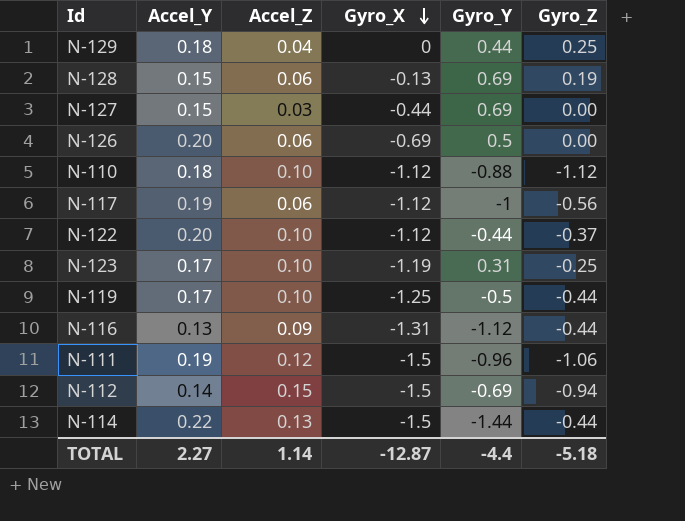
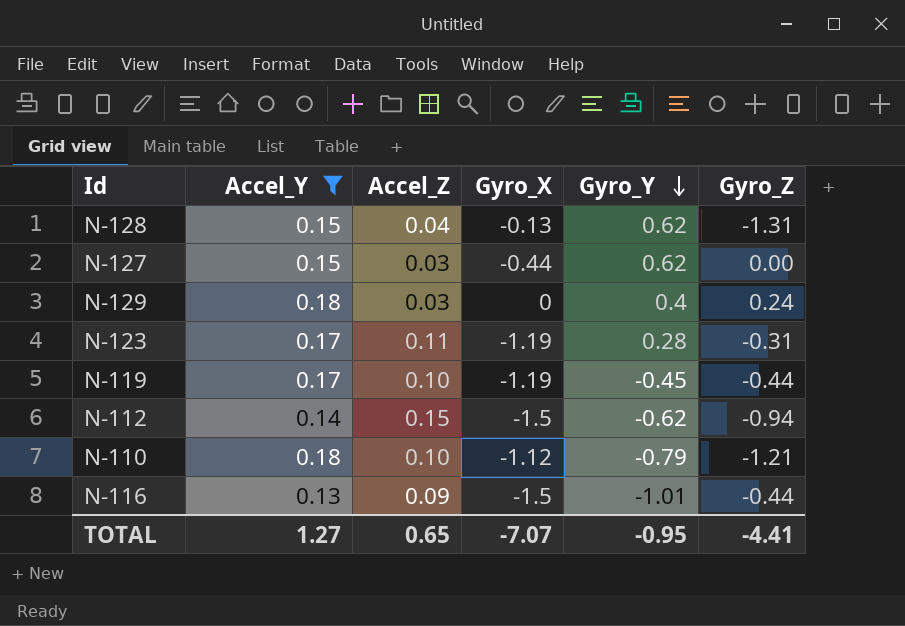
filter: none -> Accel_Y <= 0.18
row order: Gyro_X descending -> Gyro_Y descending
N-128 | Accel_Z: 0.06 -> 0.04
N-128 | Gyro_Y: 0.69 -> 0.62
N-128 | Gyro_Z: 0.19 -> -1.31
N-127 | Gyro_Y: 0.69 -> 0.62
N-129 | Accel_Z: 0.04 -> 0.03
N-129 | Gyro_Y: 0.44 -> 0.4
N-129 | Gyro_Z: 0.25 -> 0.24
N-123 | Accel_Z: 0.10 -> 0.11
N-123 | Gyro_Y: 0.31 -> 0.28
N-123 | Gyro_Z: -0.25 -> -0.31
N-119 | Gyro_X: -1.25 -> -1.19
N-119 | Gyro_Y: -0.5 -> -0.45
N-112 | Gyro_Y: -0.69 -> -0.62
N-110 | Gyro_Y: -0.88 -> -0.79
N-110 | Gyro_Z: -1.12 -> -1.21
N-116 | Gyro_X: -1.31 -> -1.5
N-116 | Gyro_Y: -1.12 -> -1.01
TOTAL | Accel_Y: 2.27 -> 1.27
TOTAL | Accel_Z: 1.14 -> 0.65
TOTAL | Gyro_X: -12.87 -> -7.07
TOTAL | Gyro_Y: -4.4 -> -0.95
TOTAL | Gyro_Z: -5.18 -> -4.41

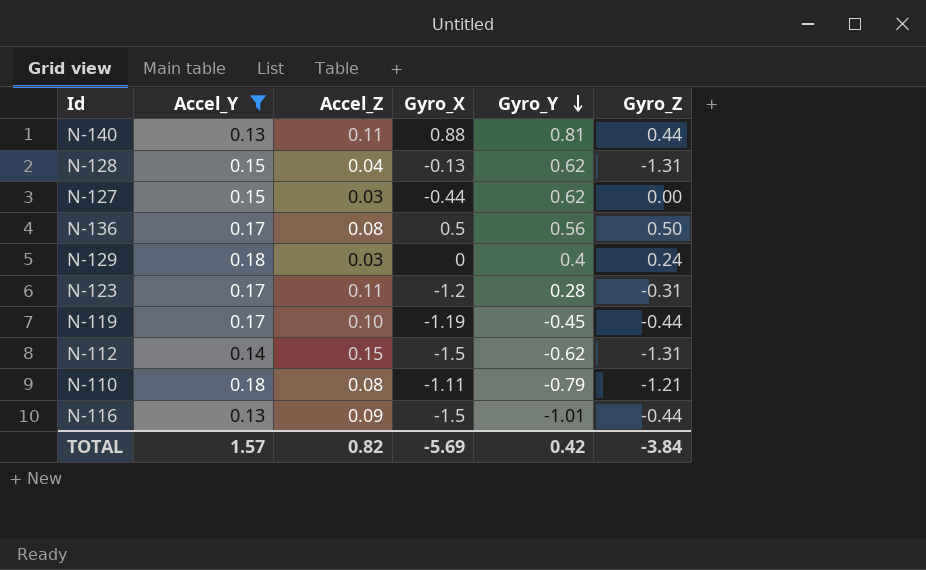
row N-140: none -> 0.13 | 0.11 | 0.88 | 0.81 | 0.44
row N-136: none -> 0.17 | 0.08 | 0.5 | 0.56 | 0.50
N-123 | Gyro_X: -1.19 -> -1.2
N-112 | Gyro_Z: -0.94 -> -1.31
N-110 | Accel_Z: 0.10 -> 0.08
N-110 | Gyro_X: -1.12 -> -1.11
TOTAL | Accel_Y: 1.27 -> 1.57
TOTAL | Accel_Z: 0.65 -> 0.82
TOTAL | Gyro_X: -7.07 -> -5.69
TOTAL | Gyro_Y: -0.95 -> 0.42
TOTAL | Gyro_Z: -4.41 -> -3.84

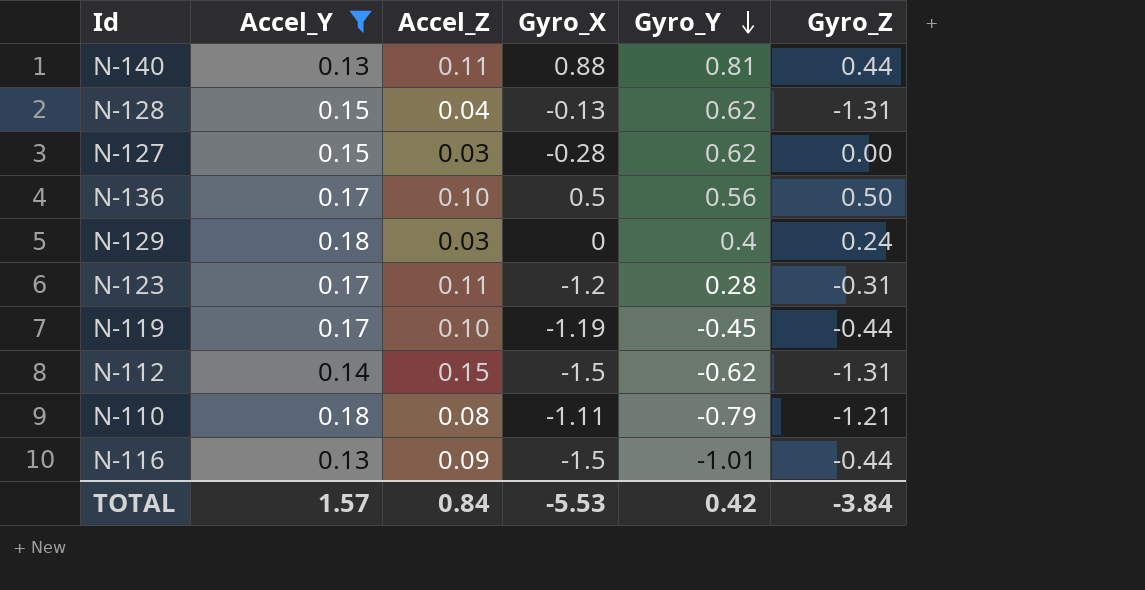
N-127 | Gyro_X: -0.44 -> -0.28
N-136 | Accel_Z: 0.08 -> 0.10
TOTAL | Accel_Z: 0.82 -> 0.84
TOTAL | Gyro_X: -5.69 -> -5.53

